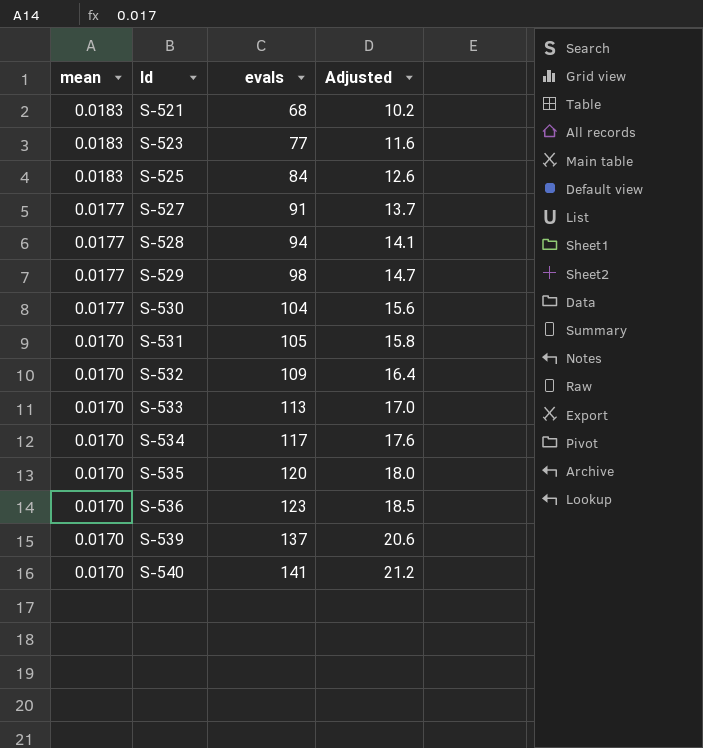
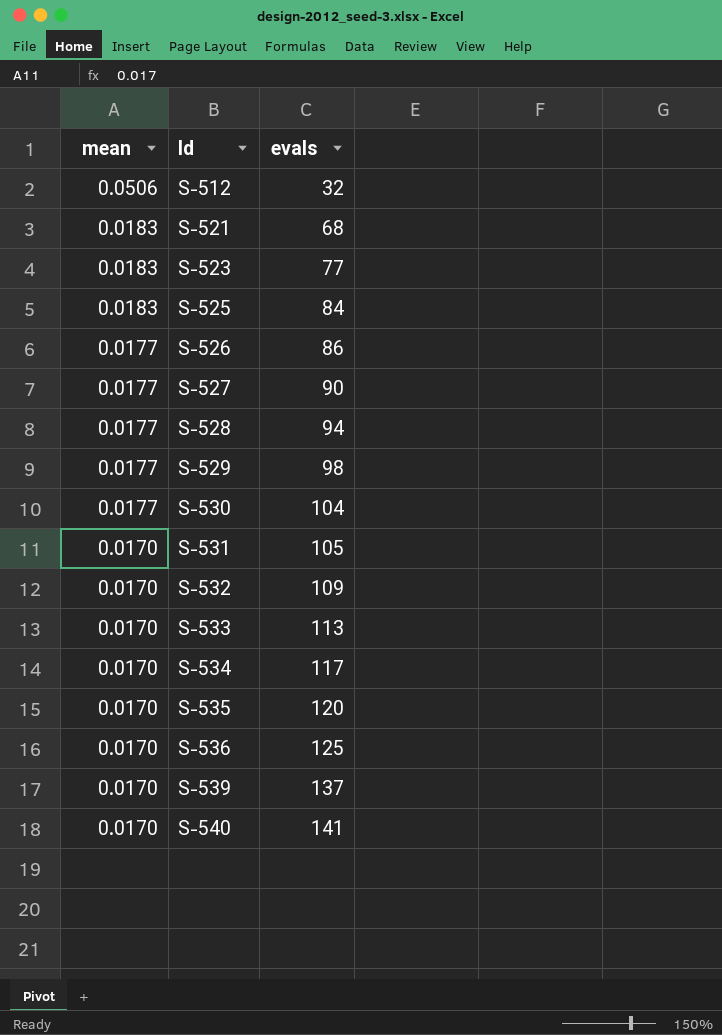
column Adjusted | formula: [evals] * 0.15 -> none
row S-512: none -> 0.0506 | 32
row S-526: none -> 0.0177 | 86
S-527 | evals: 91 -> 90
S-536 | evals: 123 -> 125

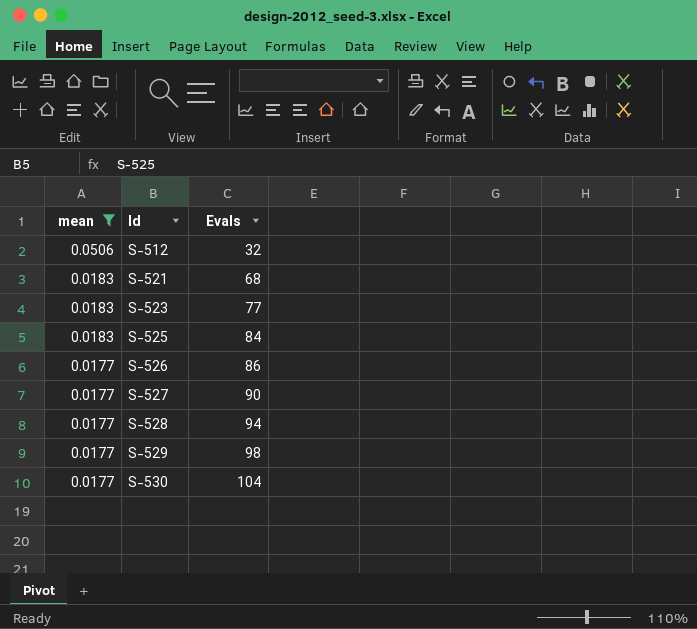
filter: none -> mean != 0.0170
column name: evals -> Evals

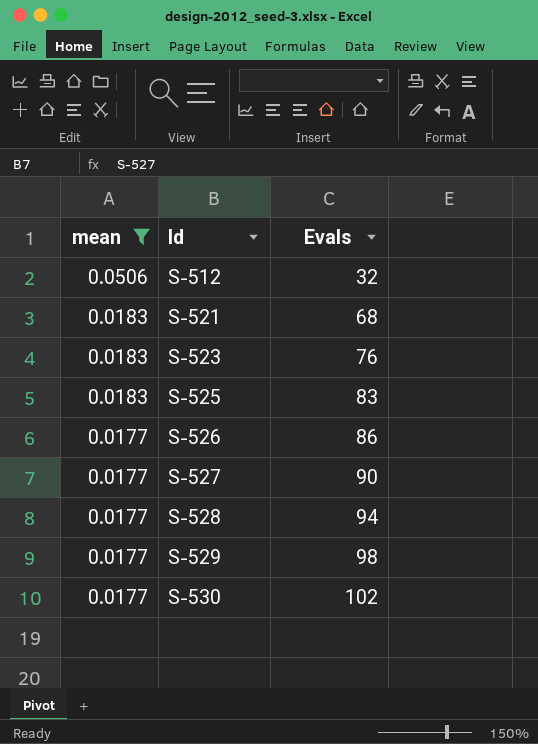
S-523 | Evals: 77 -> 76
S-525 | Evals: 84 -> 83
S-530 | Evals: 104 -> 102

